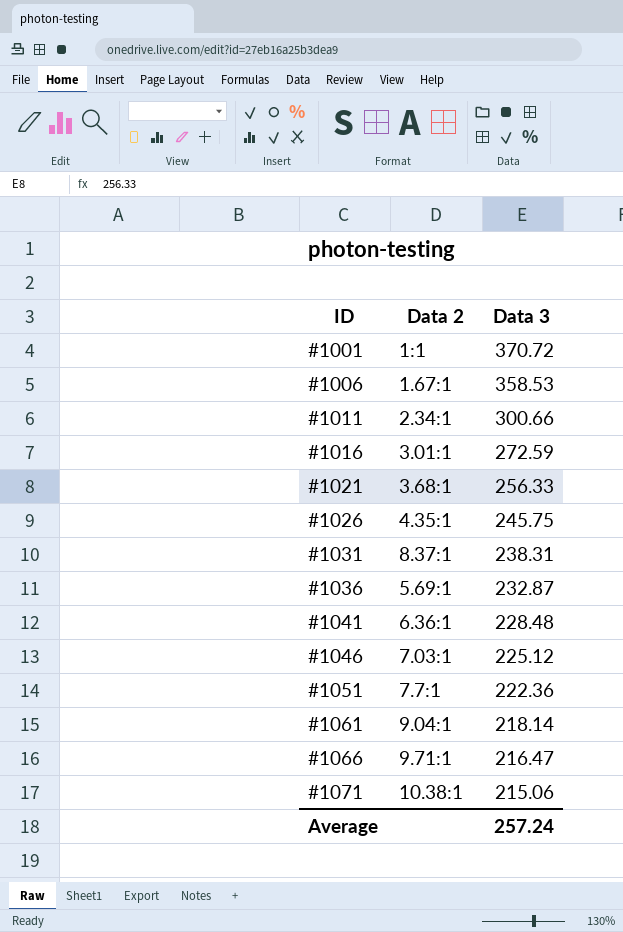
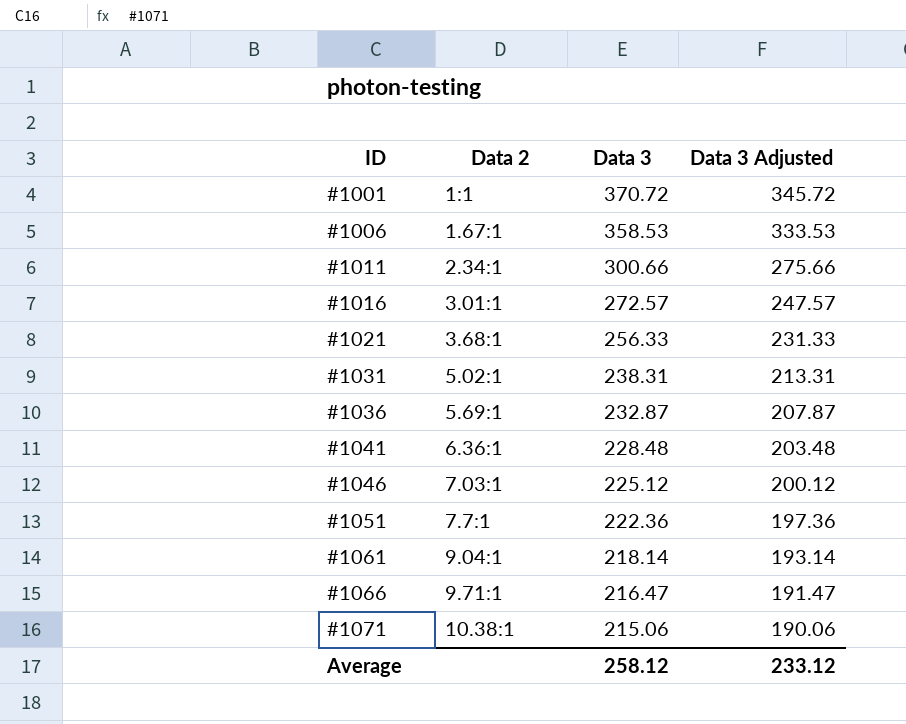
column Data 3 Adjusted | formula: none -> [Data 3] - 25
row #1026: 4.35:1 | 245.75 -> none
#1016 | Data 3: 272.59 -> 272.57
#1031 | Data 2: 8.37:1 -> 5.02:1
Average | Data 3: 257.24 -> 258.12

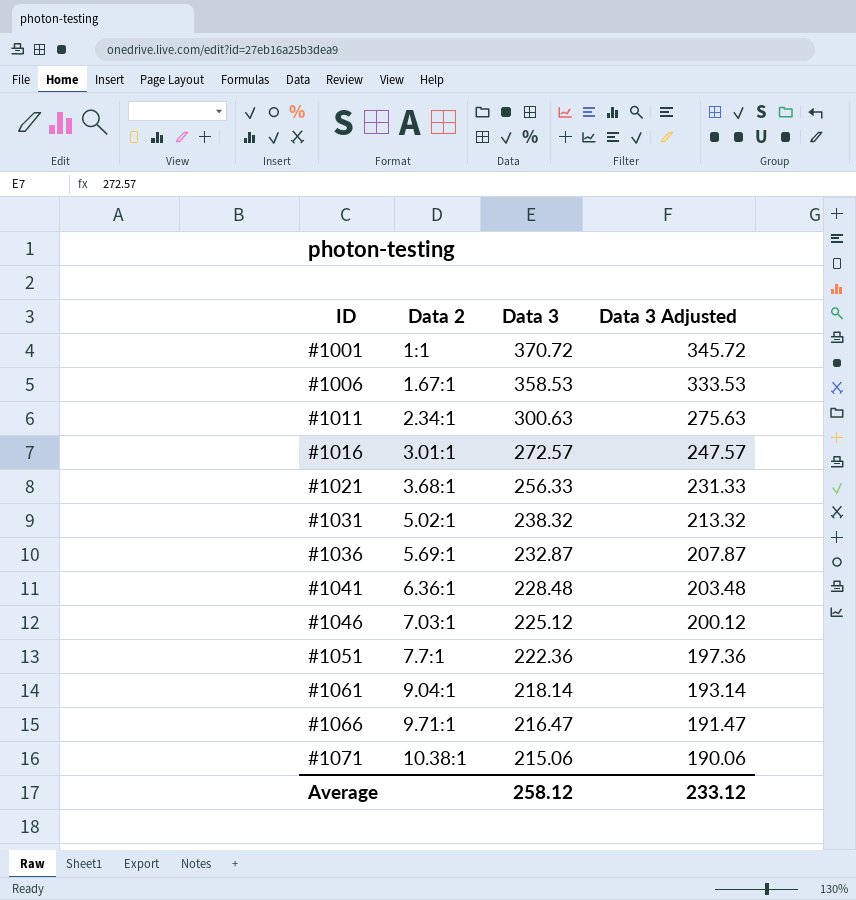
#1011 | Data 3: 300.66 -> 300.63
#1011 | Data 3 Adjusted: 275.66 -> 275.63
#1031 | Data 3: 238.31 -> 238.32
#1031 | Data 3 Adjusted: 213.31 -> 213.32

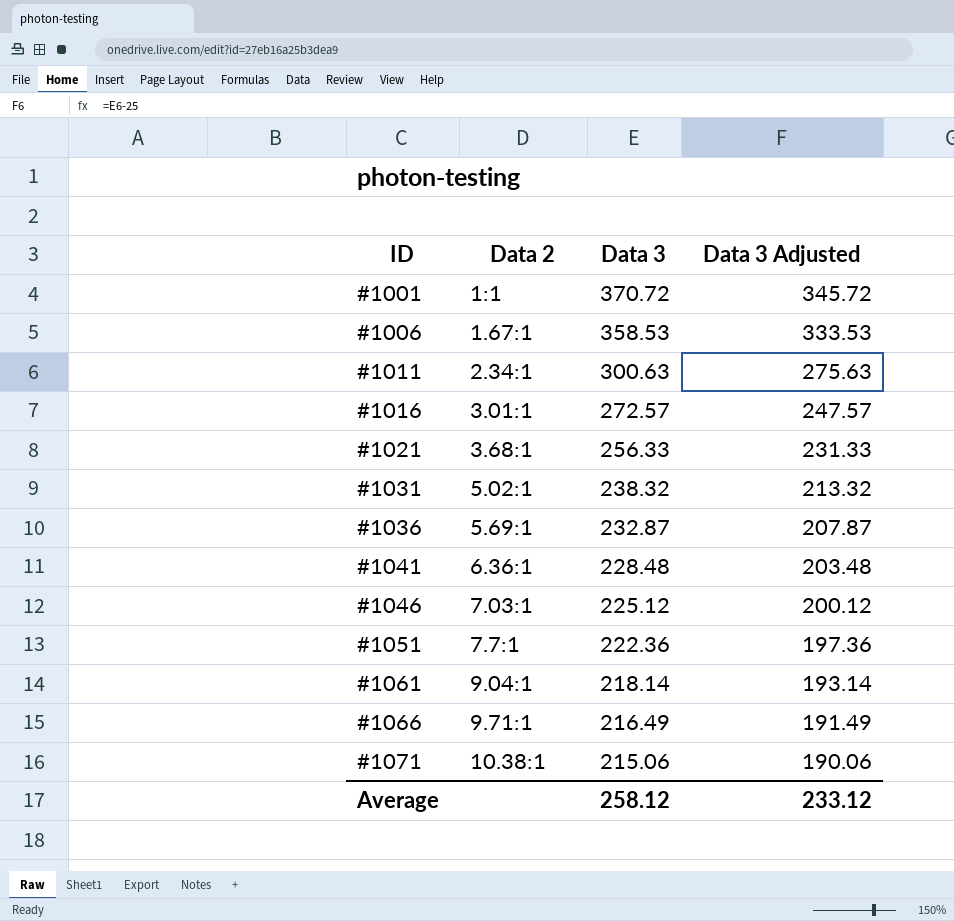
#1066 | Data 3: 216.47 -> 216.49
#1066 | Data 3 Adjusted: 191.47 -> 191.49

